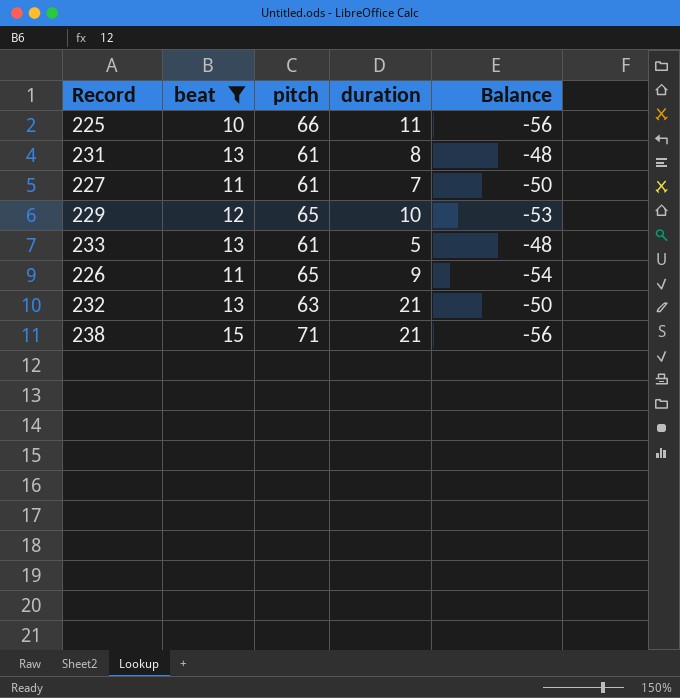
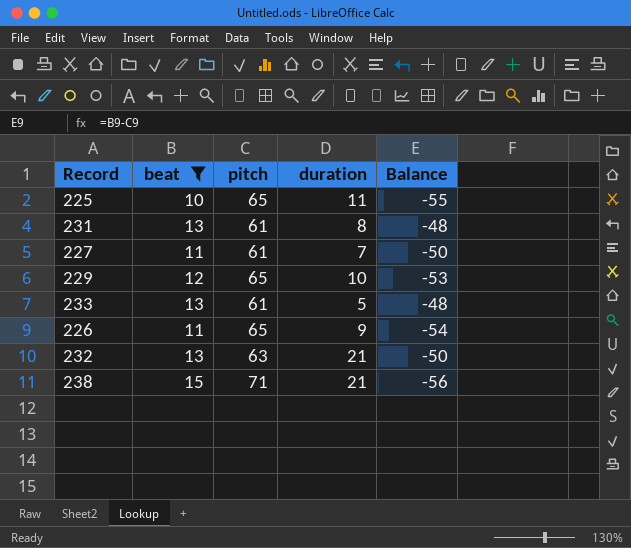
225 | pitch: 66 -> 65
225 | Balance: -56 -> -55

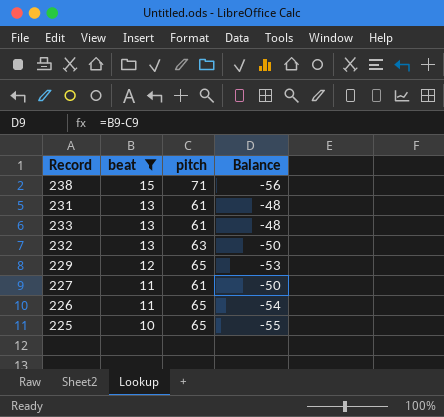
row order: none -> beat descending
column duration | position: 4 -> none

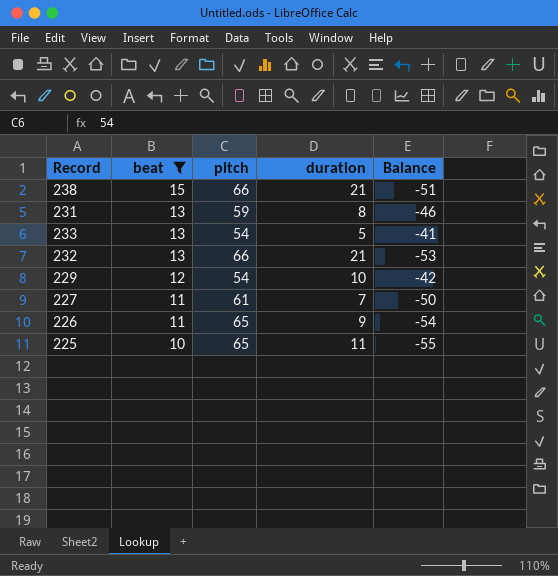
column duration | position: none -> 4
238 | pitch: 71 -> 66
238 | Balance: -56 -> -51
231 | pitch: 61 -> 59
231 | Balance: -48 -> -46
233 | pitch: 61 -> 54
233 | Balance: -48 -> -41
232 | pitch: 63 -> 66
232 | Balance: -50 -> -53
229 | pitch: 65 -> 54
229 | Balance: -53 -> -42

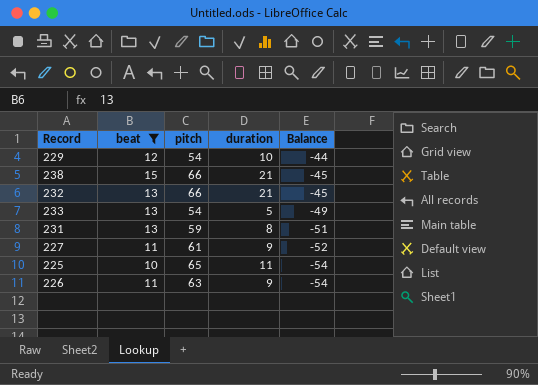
row order: beat descending -> Balance descending
column Balance | formula: [beat] - [pitch] -> [duration] - [pitch]
227 | duration: 7 -> 9
226 | pitch: 65 -> 63

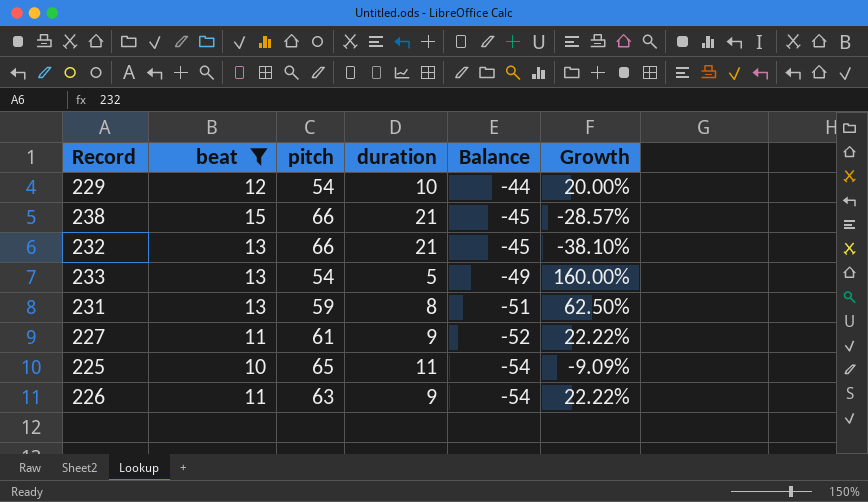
column Growth | formula: none -> ([beat] - [duration]) / [duration]

